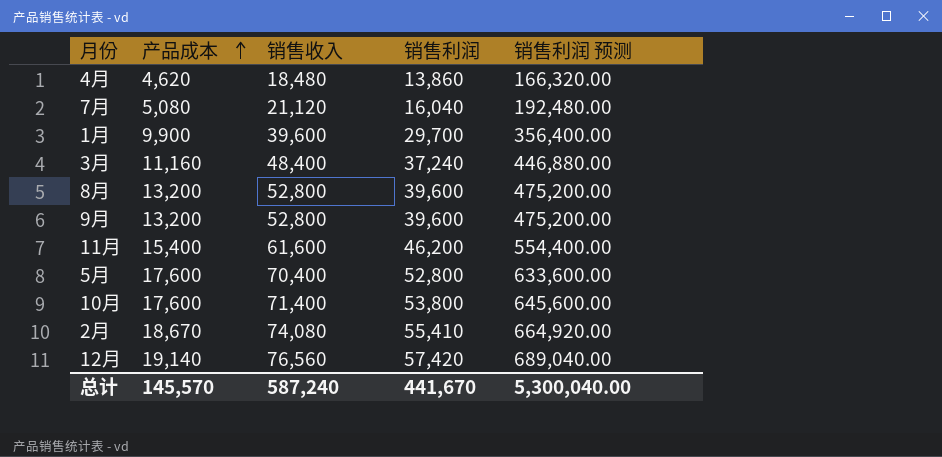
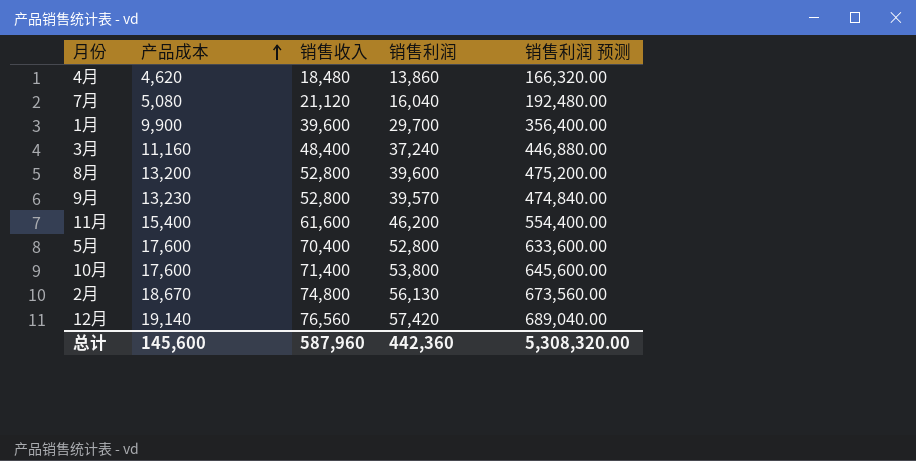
9月 | 产品成本: 13,200 -> 13,230
9月 | 销售利润: 39,600 -> 39,570
9月 | 销售利润 预测: 475,200.00 -> 474,840.00
2月 | 销售收入: 74,080 -> 74,800
2月 | 销售利润: 55,410 -> 56,130
2月 | 销售利润 预测: 664,920.00 -> 673,560.00
总计 | 产品成本: 145,570 -> 145,600
总计 | 销售收入: 587,240 -> 587,960
总计 | 销售利润: 441,670 -> 442,360
总计 | 销售利润 预测: 5,300,040.00 -> 5,308,320.00

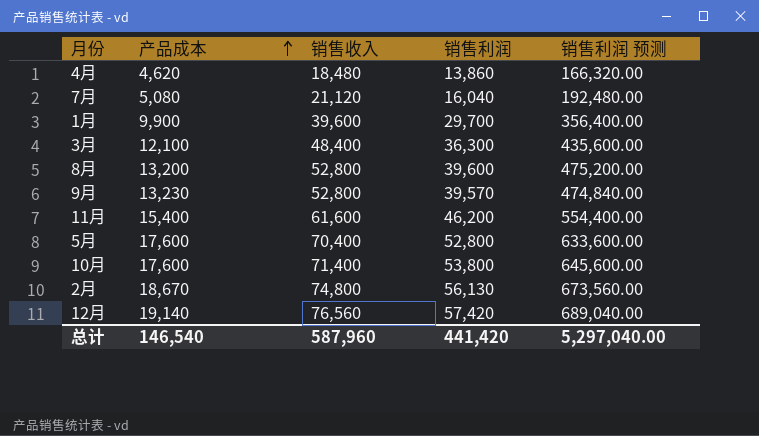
3月 | 产品成本: 11,160 -> 12,100
3月 | 销售利润: 37,240 -> 36,300
3月 | 销售利润 预测: 446,880.00 -> 435,600.00
总计 | 产品成本: 145,600 -> 146,540
总计 | 销售利润: 442,360 -> 441,420
总计 | 销售利润 预测: 5,308,320.00 -> 5,297,040.00

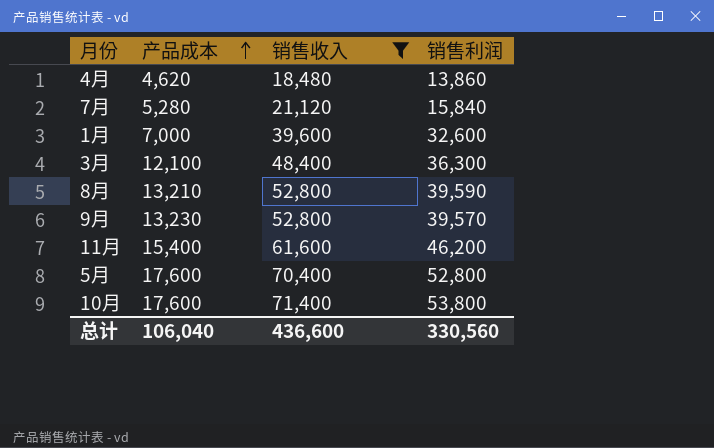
filter: none -> 销售收入 <= 71,400
column 销售利润 预测 | formula: [销售利润] * 12 -> none
7月 | 产品成本: 5,080 -> 5,280
7月 | 销售利润: 16,040 -> 15,840
1月 | 产品成本: 9,900 -> 7,000
1月 | 销售利润: 29,700 -> 32,600
8月 | 产品成本: 13,200 -> 13,210
8月 | 销售利润: 39,600 -> 39,590
总计 | 产品成本: 146,540 -> 106,040
总计 | 销售收入: 587,960 -> 436,600
总计 | 销售利润: 441,420 -> 330,560

